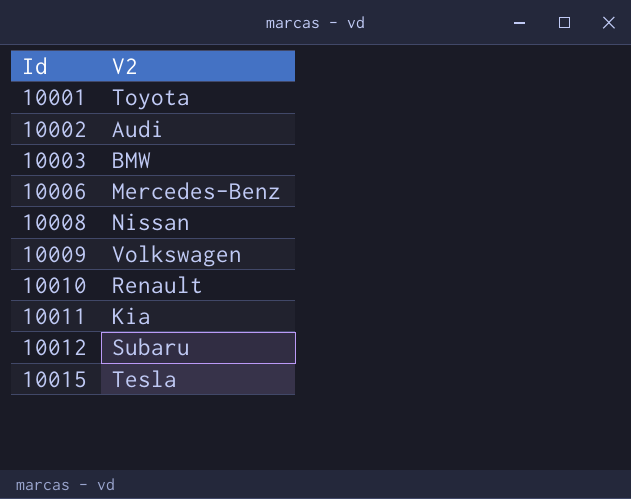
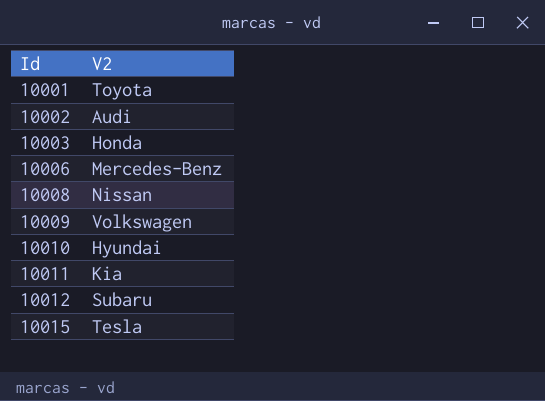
10003 | V2: BMW -> Honda
10010 | V2: Renault -> Hyundai

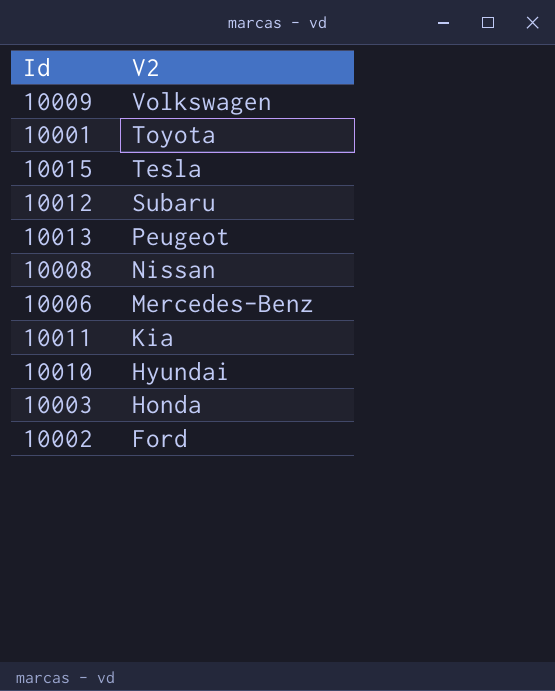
row order: Id ascending -> V2 descending
row 10013: none -> Peugeot
10002 | V2: Audi -> Ford

